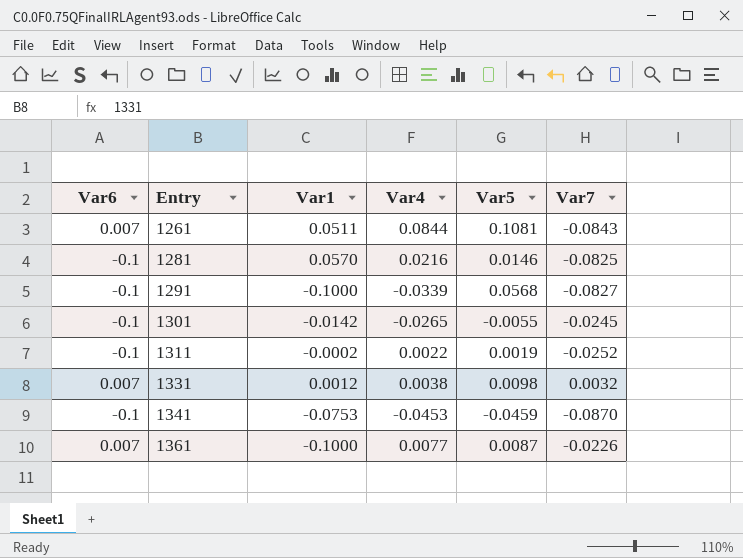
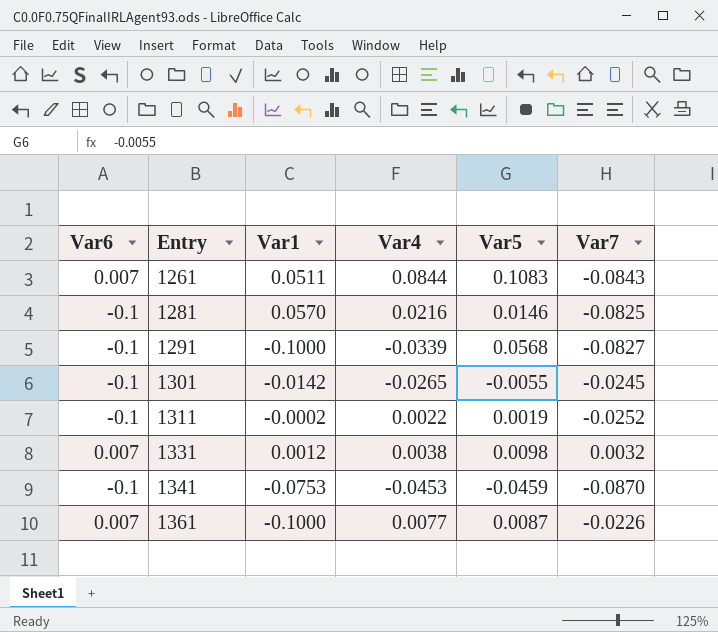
1261 | Var5: 0.1081 -> 0.1083

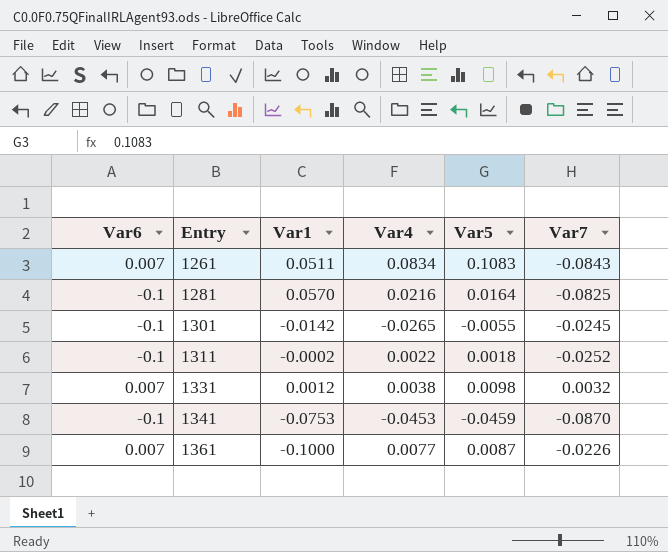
row 1291: -0.1 | -0.1000 | -0.0339 | 0.0568 | -0.0827 -> none
1261 | Var4: 0.0844 -> 0.0834
1281 | Var5: 0.0146 -> 0.0164
1311 | Var5: 0.0019 -> 0.0018

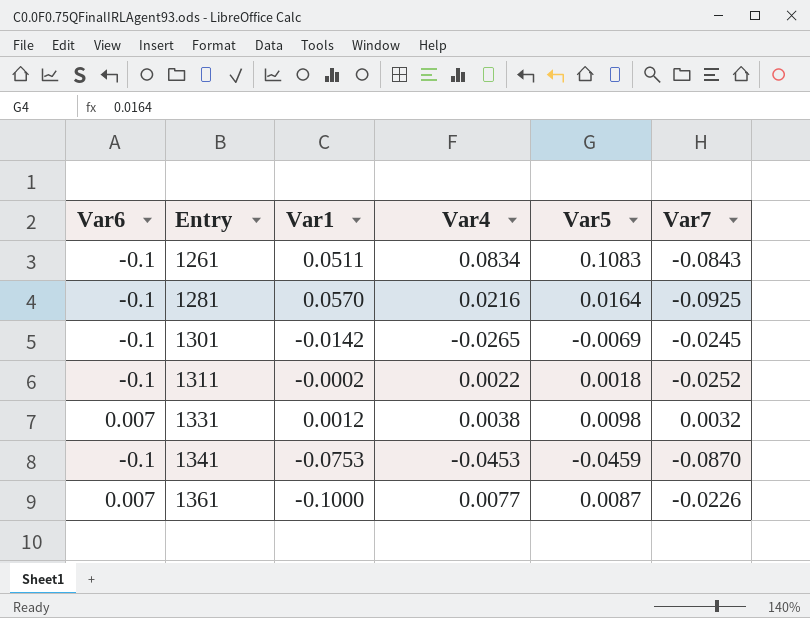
1261 | Var6: 0.007 -> -0.1
1281 | Var7: -0.0825 -> -0.0925
1301 | Var5: -0.0055 -> -0.0069

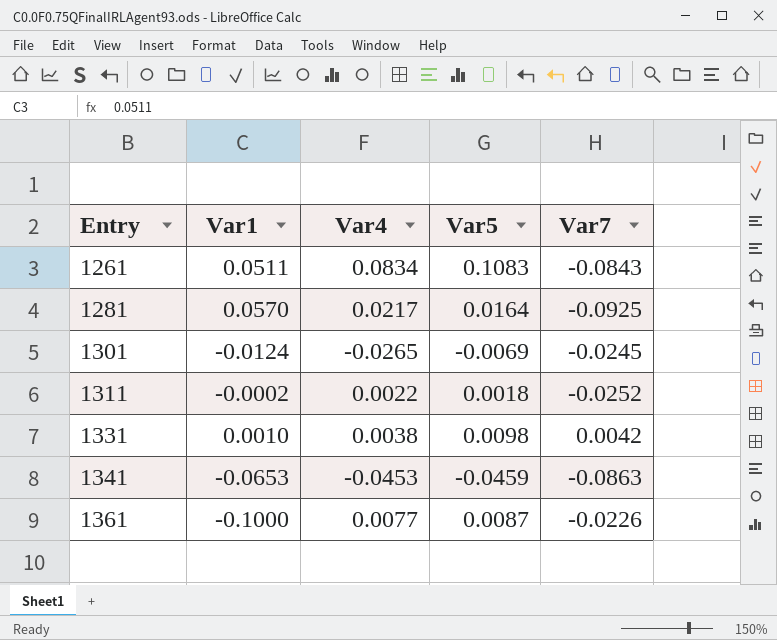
column Var6 | position: 1 -> none
1281 | Var4: 0.0216 -> 0.0217
1301 | Var1: -0.0142 -> -0.0124
1331 | Var1: 0.0012 -> 0.0010
1331 | Var7: 0.0032 -> 0.0042
1341 | Var1: -0.0753 -> -0.0653
1341 | Var7: -0.0870 -> -0.0863

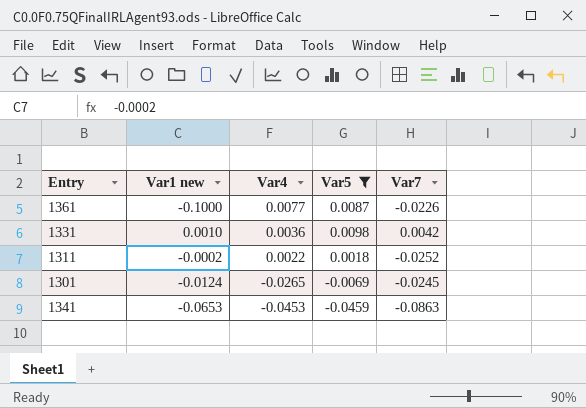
filter: none -> Var5 <= 0.0098
row order: Entry ascending -> Var4 descending
column name: Var1 -> Var1 new
1331 | Var4: 0.0038 -> 0.0036

